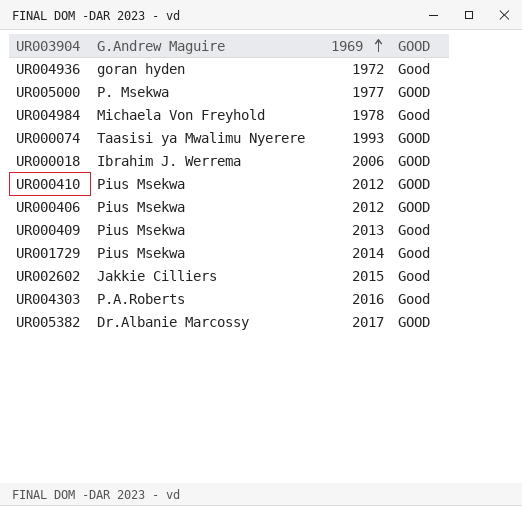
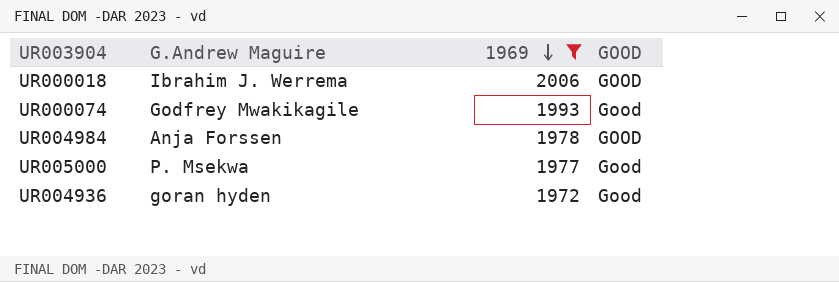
filter: none -> 1969 <= 2006
row order: 1969 ascending -> 1969 descending
UR000074 | G.Andrew Maguire: Taasisi ya Mwalimu Nyerere -> Godfrey Mwakikagile
UR000074 | GOOD: GOOD -> Good
UR004984 | G.Andrew Maguire: Michaela Von Freyhold -> Anja Forssen
UR004984 | GOOD: Good -> GOOD
UR005000 | GOOD: GOOD -> Good

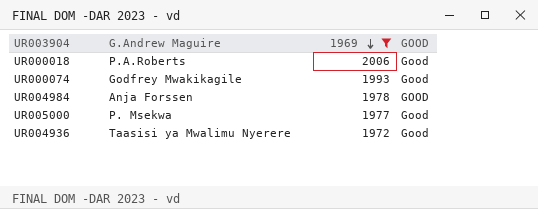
UR000018 | G.Andrew Maguire: Ibrahim J. Werrema -> P.A.Roberts
UR000018 | GOOD: GOOD -> Good
UR004936 | G.Andrew Maguire: goran hyden -> Taasisi ya Mwalimu Nyerere

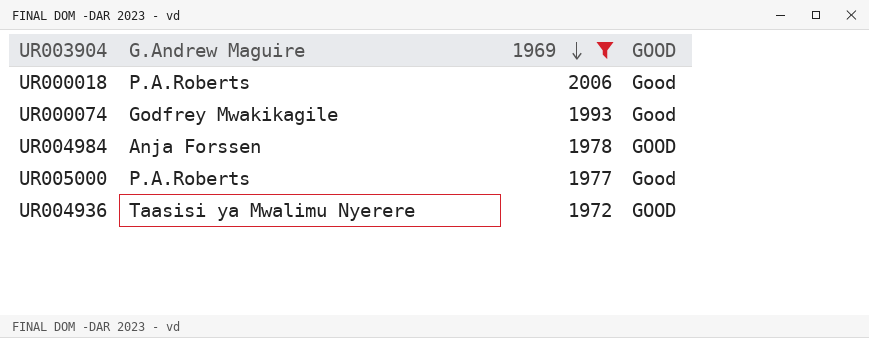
UR005000 | G.Andrew Maguire: P. Msekwa -> P.A.Roberts
UR004936 | GOOD: Good -> GOOD

